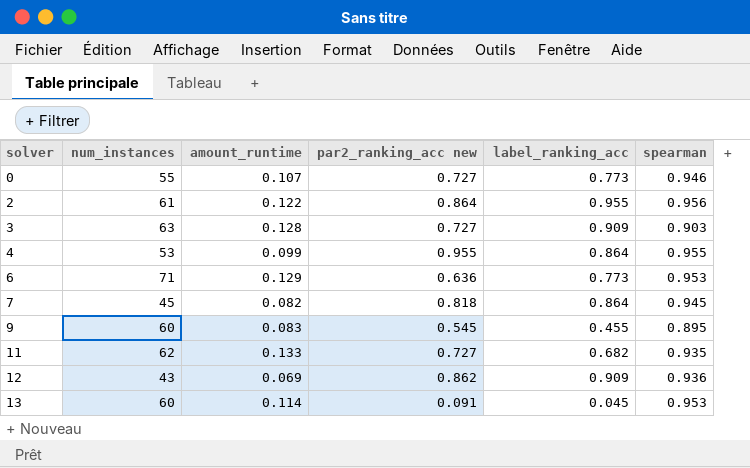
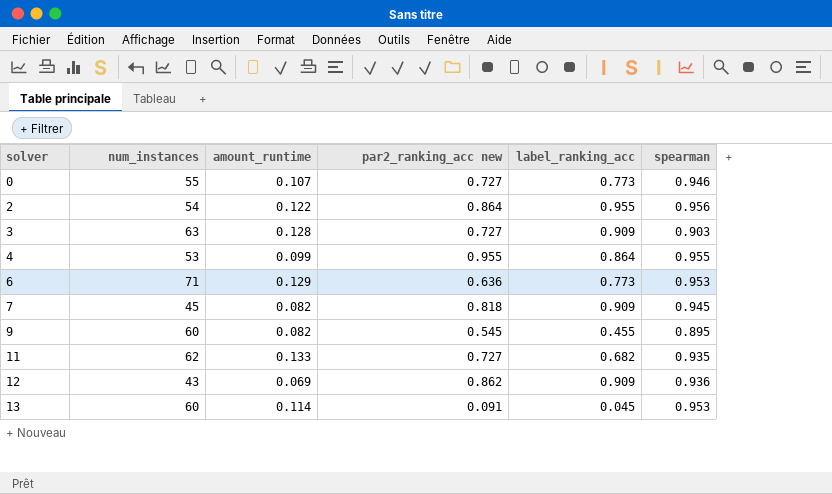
2 | num_instances: 61 -> 54
7 | label_ranking_acc: 0.864 -> 0.909
9 | amount_runtime: 0.083 -> 0.082

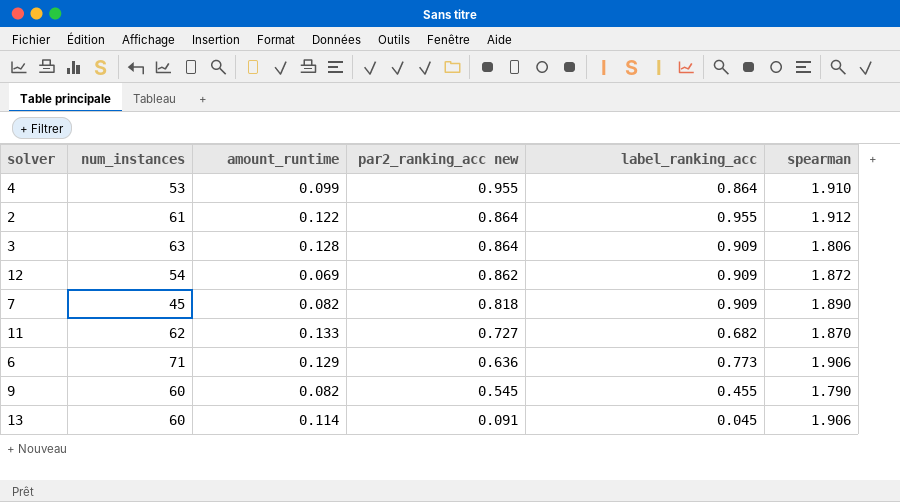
row order: solver ascending -> par2_ranking_acc new descending
row 0: 55 | 0.107 | 0.727 | 0.773 | 0.946 -> none
4 | spearman: 0.955 -> 1.910
2 | num_instances: 54 -> 61
2 | spearman: 0.956 -> 1.912
3 | par2_ranking_acc new: 0.727 -> 0.864
3 | spearman: 0.903 -> 1.806
12 | num_instances: 43 -> 54
12 | spearman: 0.936 -> 1.872
7 | spearman: 0.945 -> 1.890
11 | spearman: 0.935 -> 1.870
6 | spearman: 0.953 -> 1.906
9 | spearman: 0.895 -> 1.790
13 | spearman: 0.953 -> 1.906

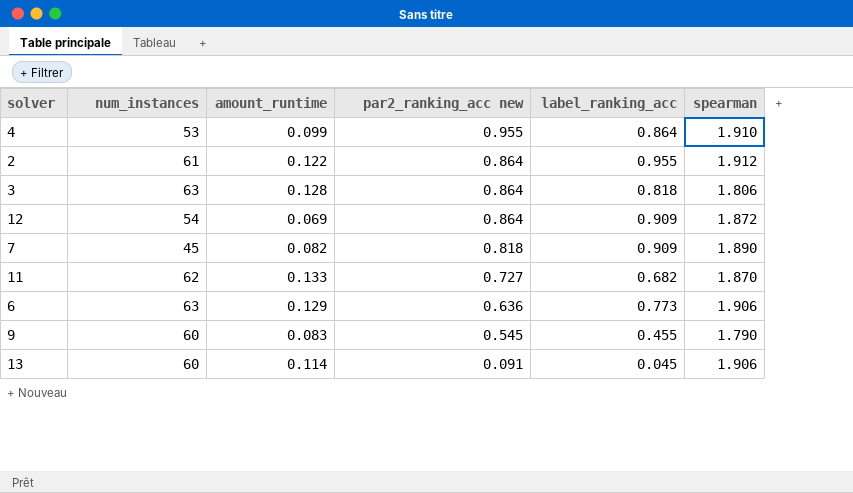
3 | label_ranking_acc: 0.909 -> 0.818
12 | par2_ranking_acc new: 0.862 -> 0.864
6 | num_instances: 71 -> 63
9 | amount_runtime: 0.082 -> 0.083

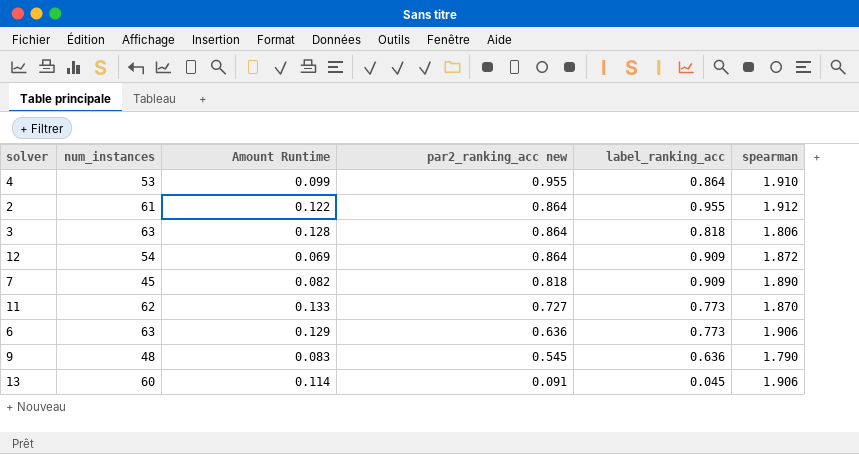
column name: amount_runtime -> Amount Runtime
11 | label_ranking_acc: 0.682 -> 0.773
9 | num_instances: 60 -> 48
9 | label_ranking_acc: 0.455 -> 0.636

